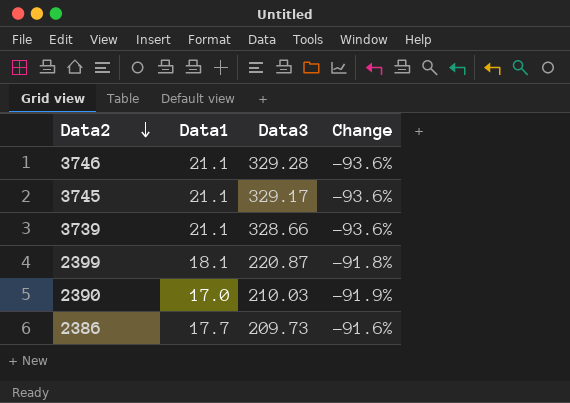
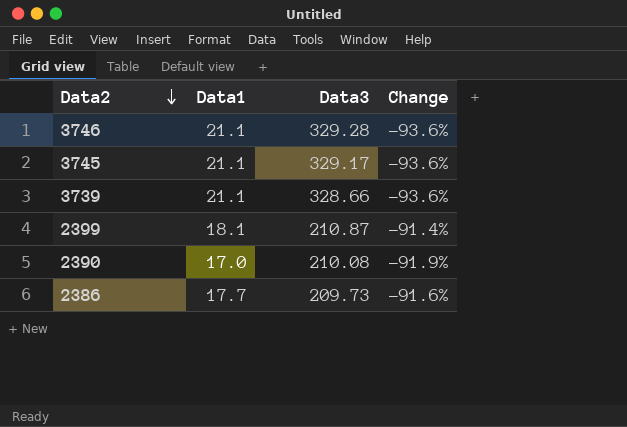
2399 | Data3: 220.87 -> 210.87
2399 | Change: -91.8% -> -91.4%
2390 | Data3: 210.03 -> 210.08

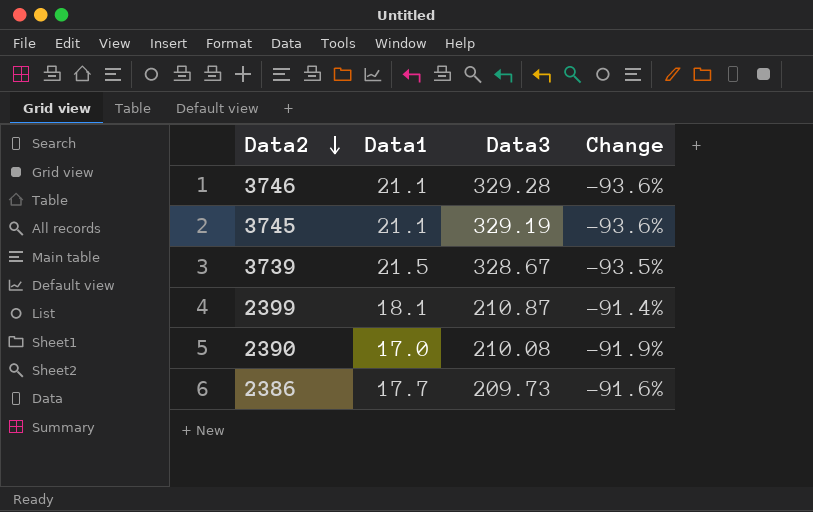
3745 | Data3: 329.17 -> 329.19
3739 | Data1: 21.1 -> 21.5
3739 | Data3: 328.66 -> 328.67
3739 | Change: -93.6% -> -93.5%

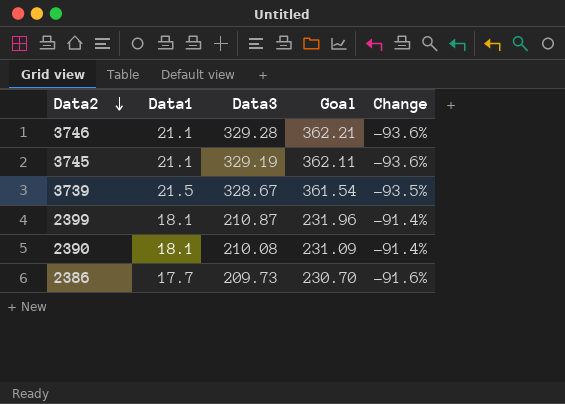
column Goal | formula: none -> [Data3] * 1.1
2390 | Data1: 17.0 -> 18.1
2390 | Change: -91.9% -> -91.4%

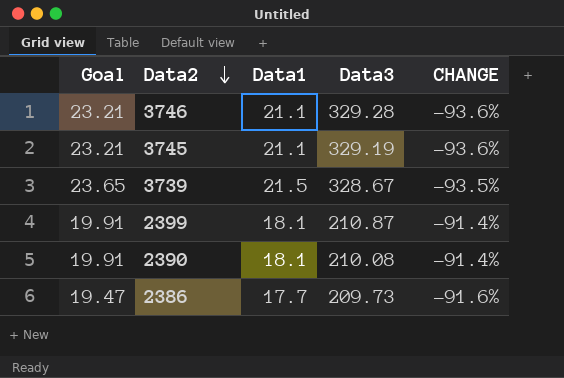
column Goal | formula: [Data3] * 1.1 -> [Data1] * 1.1
column Goal | position: 4 -> 1
column name: Change -> CHANGE

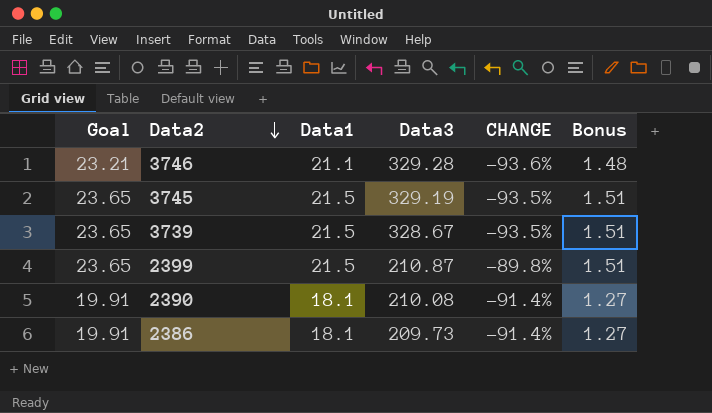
column Bonus | formula: none -> [Data1] * 0.07
3745 | Goal: 23.21 -> 23.65
3745 | Data1: 21.1 -> 21.5
3745 | CHANGE: -93.6% -> -93.5%
2399 | Goal: 19.91 -> 23.65
2399 | Data1: 18.1 -> 21.5
2399 | CHANGE: -91.4% -> -89.8%
2386 | Goal: 19.47 -> 19.91
2386 | Data1: 17.7 -> 18.1
2386 | CHANGE: -91.6% -> -91.4%

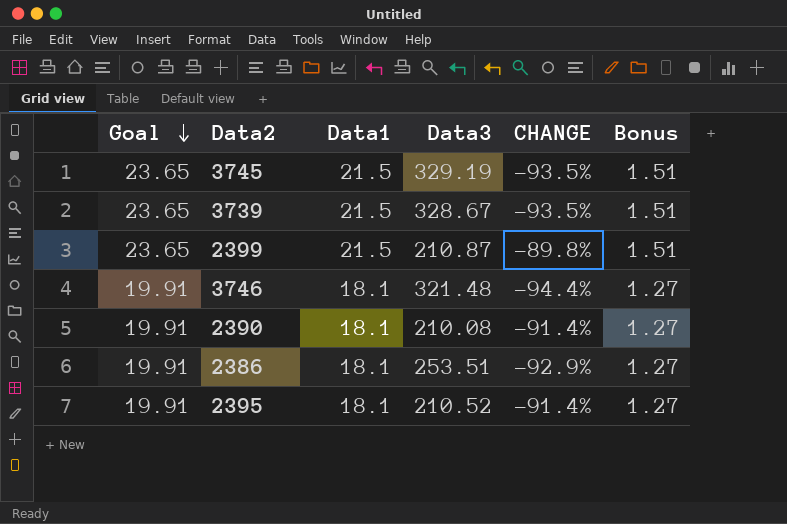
row order: Data2 descending -> Goal descending
3746 | Goal: 23.21 -> 19.91
3746 | Data1: 21.1 -> 18.1
3746 | Data3: 329.28 -> 321.48
3746 | CHANGE: -93.6% -> -94.4%
3746 | Bonus: 1.48 -> 1.27
2386 | Data3: 209.73 -> 253.51
2386 | CHANGE: -91.4% -> -92.9%
row 2395: none -> 19.91 | 18.1 | 210.52 | -91.4% | 1.27

